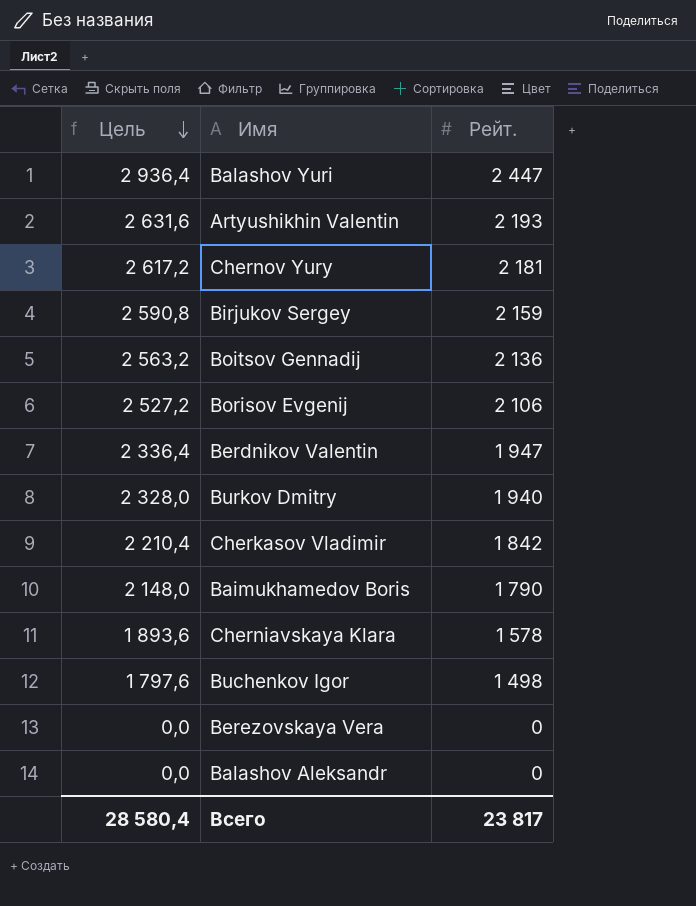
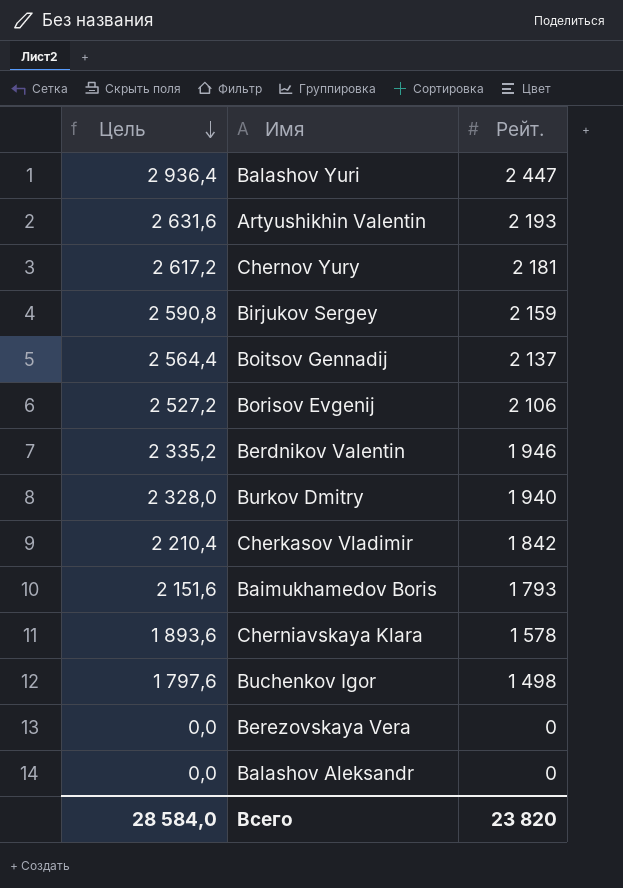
Boitsov Gennadij | Цель: 2 563,2 -> 2 564,4
Boitsov Gennadij | Рейт.: 2 136 -> 2 137
Berdnikov Valentin | Цель: 2 336,4 -> 2 335,2
Berdnikov Valentin | Рейт.: 1 947 -> 1 946
Baimukhamedov Boris | Цель: 2 148,0 -> 2 151,6
Baimukhamedov Boris | Рейт.: 1 790 -> 1 793
Всего | Цель: 28 580,4 -> 28 584,0
Всего | Рейт.: 23 817 -> 23 820

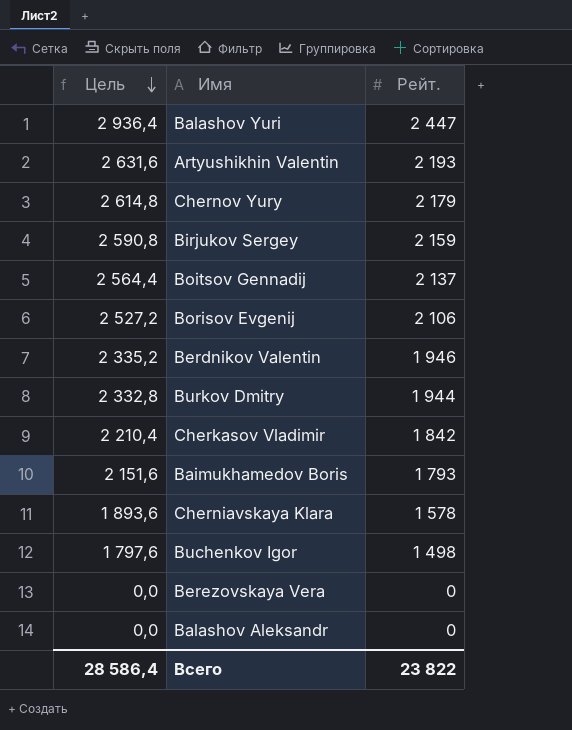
Chernov Yury | Цель: 2 617,2 -> 2 614,8
Chernov Yury | Рейт.: 2 181 -> 2 179
Burkov Dmitry | Цель: 2 328,0 -> 2 332,8
Burkov Dmitry | Рейт.: 1 940 -> 1 944
Всего | Цель: 28 584,0 -> 28 586,4
Всего | Рейт.: 23 820 -> 23 822

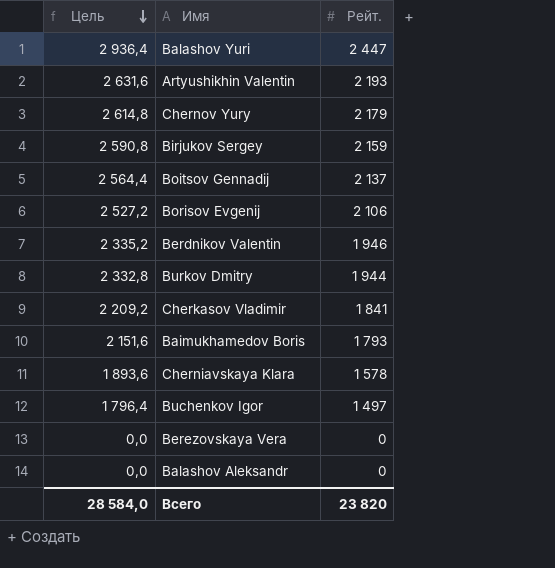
Cherkasov Vladimir | Цель: 2 210,4 -> 2 209,2
Cherkasov Vladimir | Рейт.: 1 842 -> 1 841
Buchenkov Igor | Цель: 1 797,6 -> 1 796,4
Buchenkov Igor | Рейт.: 1 498 -> 1 497
Всего | Цель: 28 586,4 -> 28 584,0
Всего | Рейт.: 23 822 -> 23 820

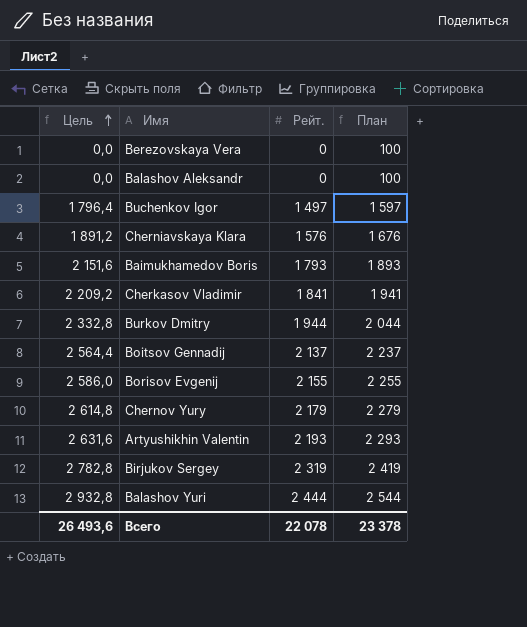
row order: Цель descending -> Цель ascending
column План | formula: none -> [Рейт.] + 100
row Berdnikov Valentin: 2 335,2 | 1 946 -> none
Cherniavskaya Klara | Цель: 1 893,6 -> 1 891,2
Cherniavskaya Klara | Рейт.: 1 578 -> 1 576
Borisov Evgenij | Цель: 2 527,2 -> 2 586,0
Borisov Evgenij | Рейт.: 2 106 -> 2 155
Birjukov Sergey | Цель: 2 590,8 -> 2 782,8
Birjukov Sergey | Рейт.: 2 159 -> 2 319
Balashov Yuri | Цель: 2 936,4 -> 2 932,8
Balashov Yuri | Рейт.: 2 447 -> 2 444
Всего | Цель: 28 584,0 -> 26 493,6
Всего | Рейт.: 23 820 -> 22 078

